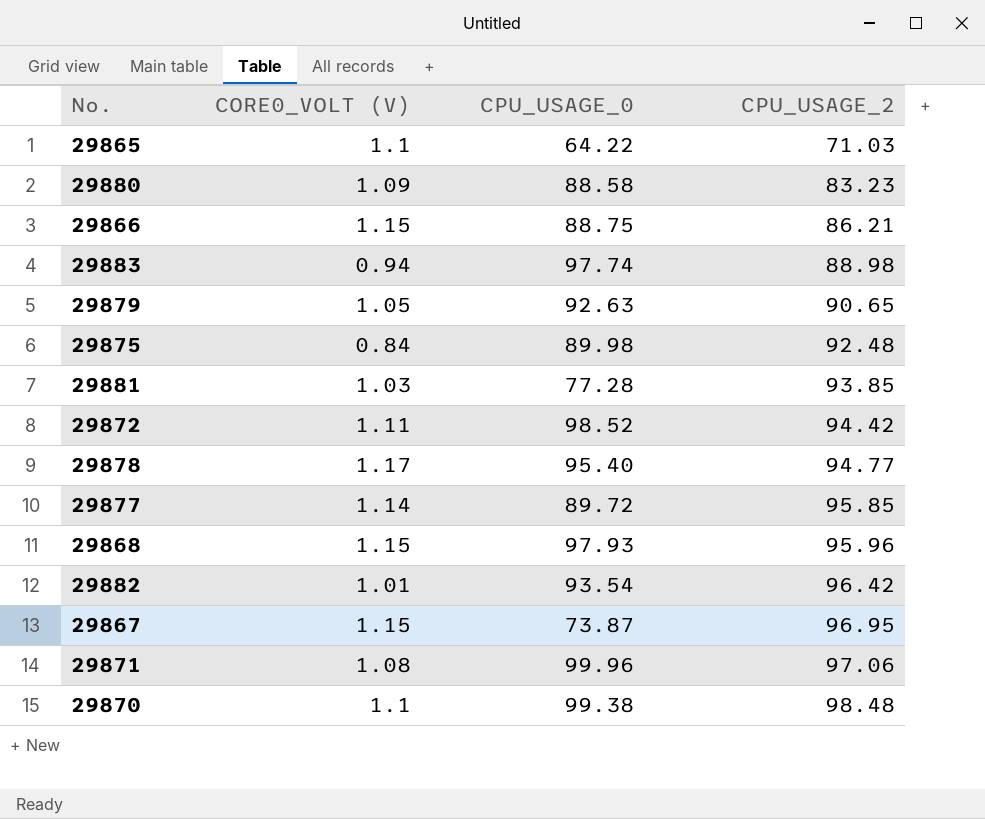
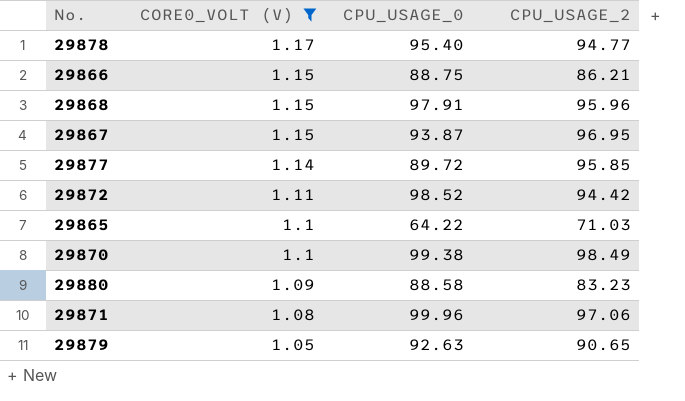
filter: none -> CORE0_VOLT (V) >= 1.05
row order: CPU_USAGE_2 ascending -> CORE0_VOLT (V) descending
29868 | CPU_USAGE_0: 97.93 -> 97.91
29867 | CPU_USAGE_0: 73.87 -> 93.87
29870 | CPU_USAGE_2: 98.48 -> 98.49

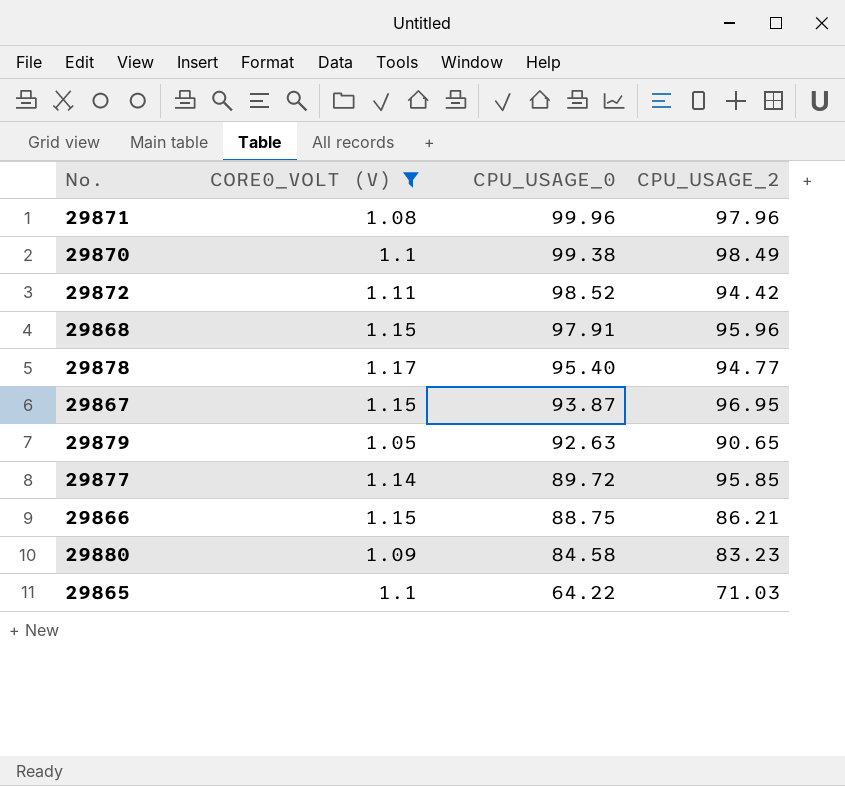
row order: CORE0_VOLT (V) descending -> CPU_USAGE_0 descending
29871 | CPU_USAGE_2: 97.06 -> 97.96
29880 | CPU_USAGE_0: 88.58 -> 84.58

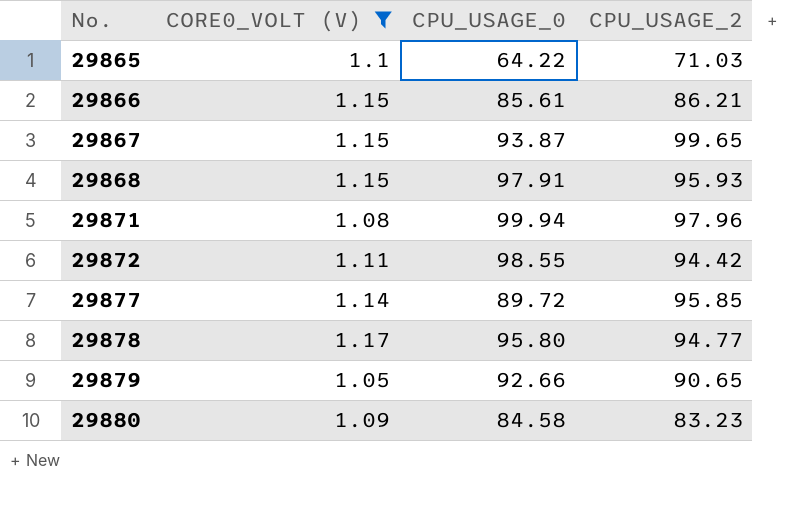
row order: CPU_USAGE_0 descending -> No. ascending
row 29870: 1.1 | 99.38 | 98.49 -> none
29866 | CPU_USAGE_0: 88.75 -> 85.61
29867 | CPU_USAGE_2: 96.95 -> 99.65
29868 | CPU_USAGE_2: 95.96 -> 95.93
29871 | CPU_USAGE_0: 99.96 -> 99.94
29872 | CPU_USAGE_0: 98.52 -> 98.55
29878 | CPU_USAGE_0: 95.40 -> 95.80
29879 | CPU_USAGE_0: 92.63 -> 92.66

